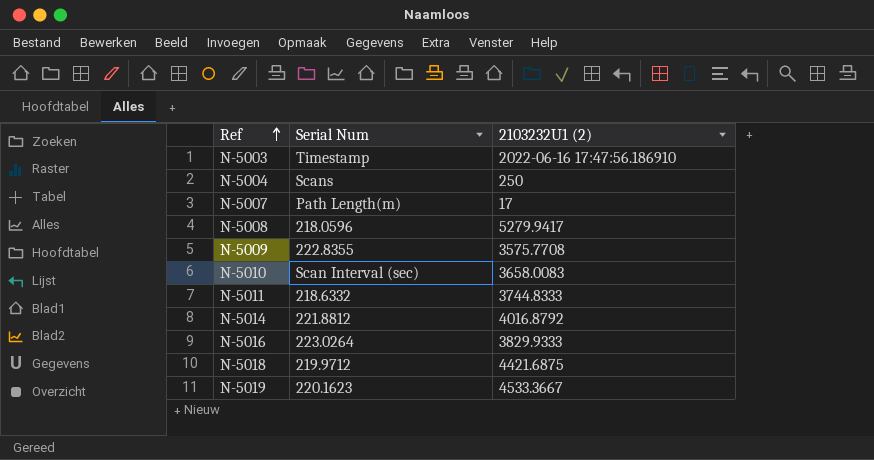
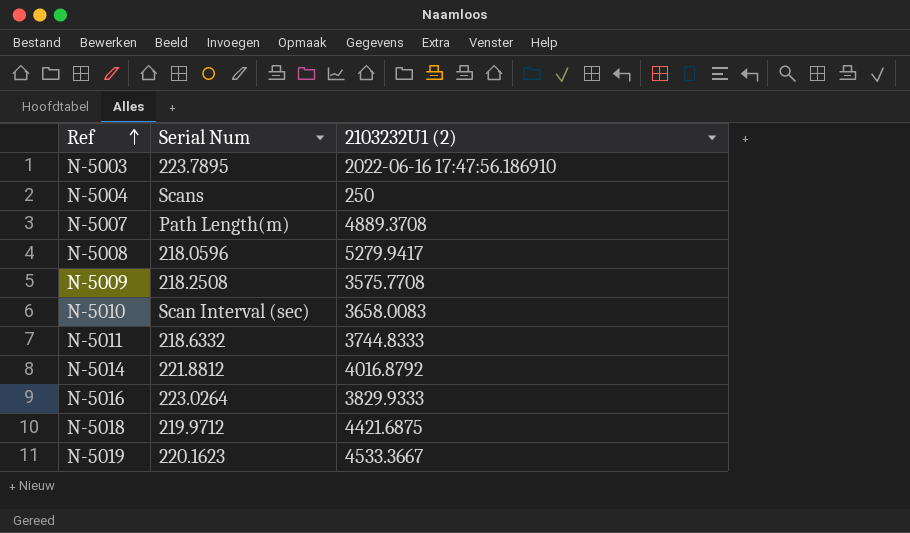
N-5003 | Serial Num: Timestamp -> 223.7895
N-5007 | 2103232U1 (2): 17 -> 4889.3708
N-5009 | Serial Num: 222.8355 -> 218.2508

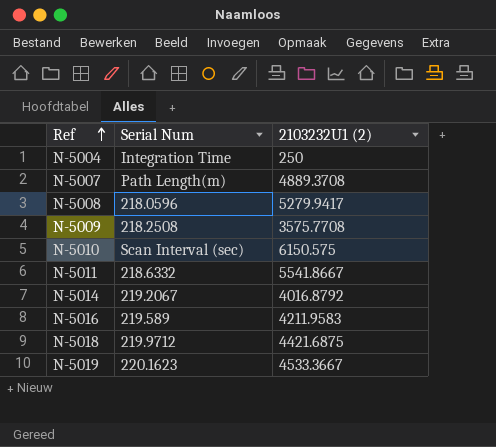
row N-5003: 223.7895 | 2022-06-16 17:47:56.186910 -> none
N-5004 | Serial Num: Scans -> Integration Time
N-5010 | 2103232U1 (2): 3658.0083 -> 6150.575
N-5011 | 2103232U1 (2): 3744.8333 -> 5541.8667
N-5014 | Serial Num: 221.8812 -> 219.2067
N-5016 | Serial Num: 223.0264 -> 219.589
N-5016 | 2103232U1 (2): 3829.9333 -> 4211.9583

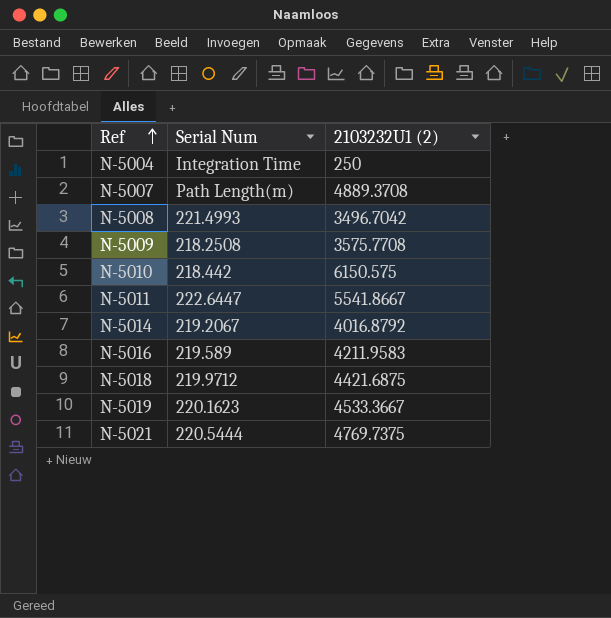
N-5008 | Serial Num: 218.0596 -> 221.4993
N-5008 | 2103232U1 (2): 5279.9417 -> 3496.7042
N-5010 | Serial Num: Scan Interval (sec) -> 218.442
N-5011 | Serial Num: 218.6332 -> 222.6447
row N-5021: none -> 220.5444 | 4769.7375

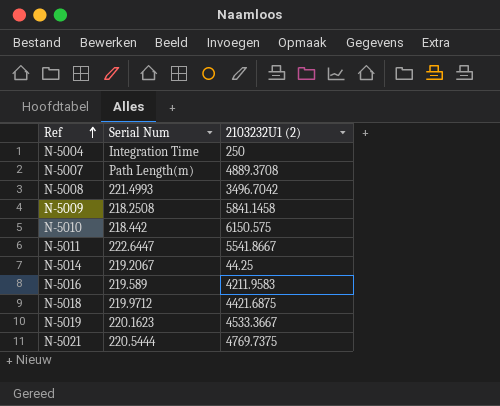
N-5009 | 2103232U1 (2): 3575.7708 -> 5841.1458
N-5014 | 2103232U1 (2): 4016.8792 -> 44.25

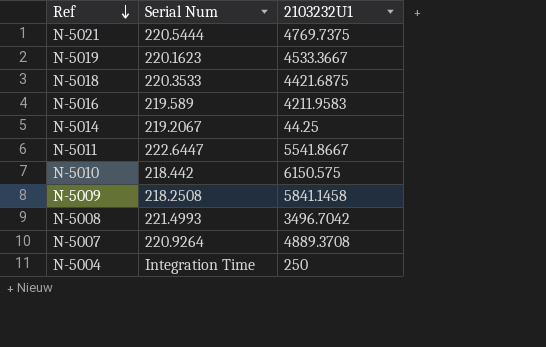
row order: Ref ascending -> Ref descending
column name: 2103232U1 (2) -> 2103232U1
N-5018 | Serial Num: 219.9712 -> 220.3533
N-5007 | Serial Num: Path Length(m) -> 220.9264

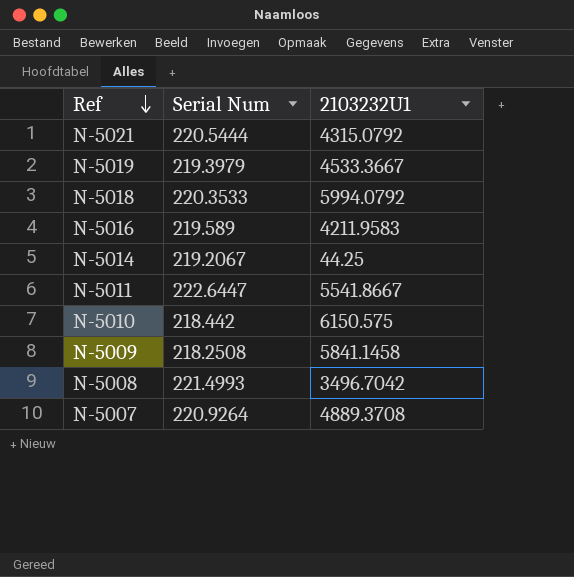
row N-5004: Integration Time | 250 -> none
N-5021 | 2103232U1: 4769.7375 -> 4315.0792
N-5019 | Serial Num: 220.1623 -> 219.3979
N-5018 | 2103232U1: 4421.6875 -> 5994.0792

